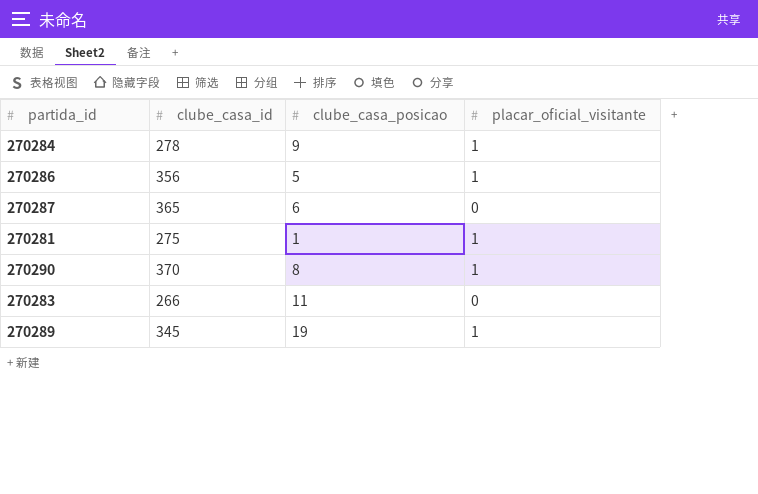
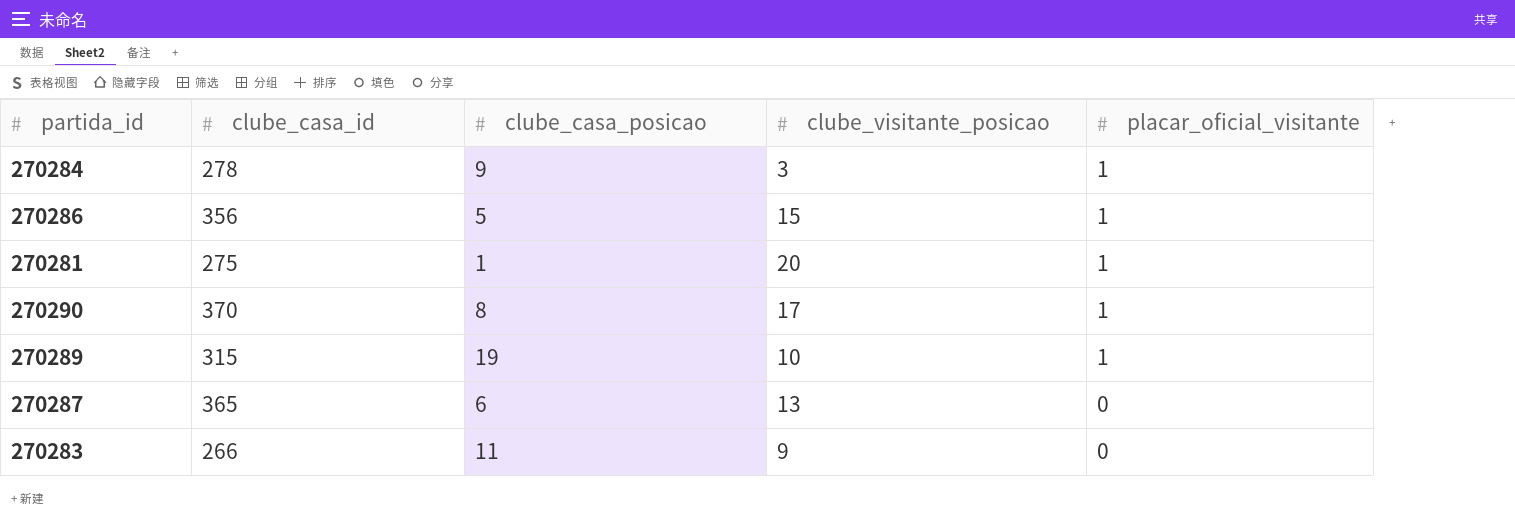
row order: none -> placar_oficial_visitante descending
column clube_visitante_posicao | position: none -> 4
270289 | clube_casa_id: 345 -> 315

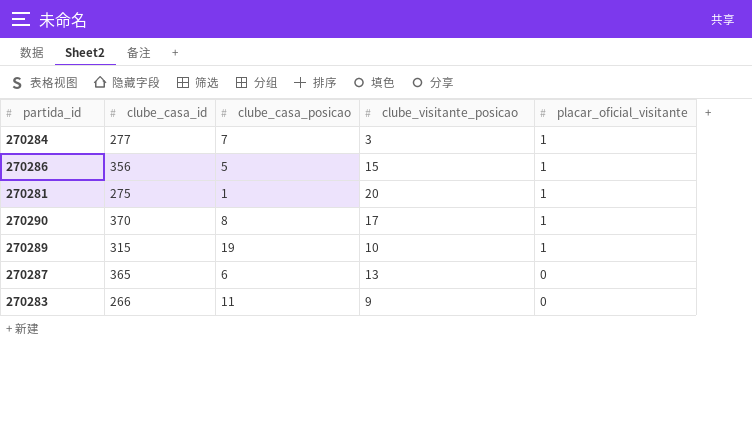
270284 | clube_casa_id: 278 -> 277
270284 | clube_casa_posicao: 9 -> 7

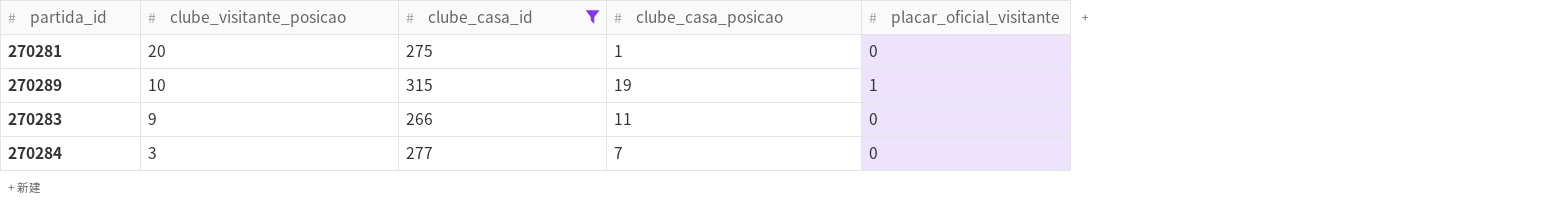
filter: none -> clube_casa_id <= 315
row order: placar_oficial_visitante descending -> clube_visitante_posicao descending
column clube_visitante_posicao | position: 4 -> 2
270281 | placar_oficial_visitante: 1 -> 0
270284 | placar_oficial_visitante: 1 -> 0

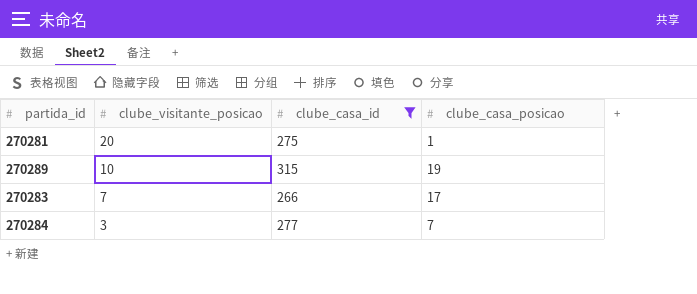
column placar_oficial_visitante | position: 5 -> none
270283 | clube_visitante_posicao: 9 -> 7
270283 | clube_casa_posicao: 11 -> 17

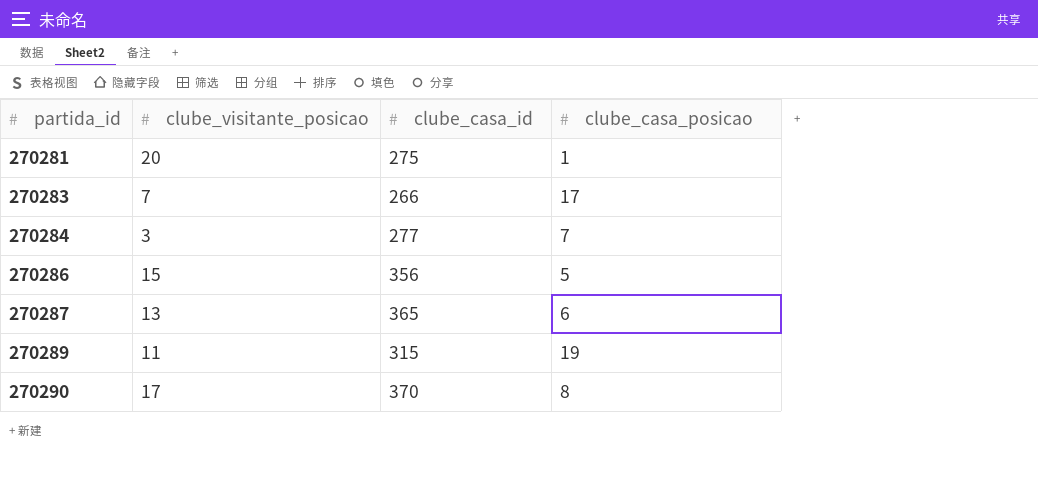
filter: clube_casa_id <= 315 -> none
row order: clube_visitante_posicao descending -> partida_id ascending
270289 | clube_visitante_posicao: 10 -> 11

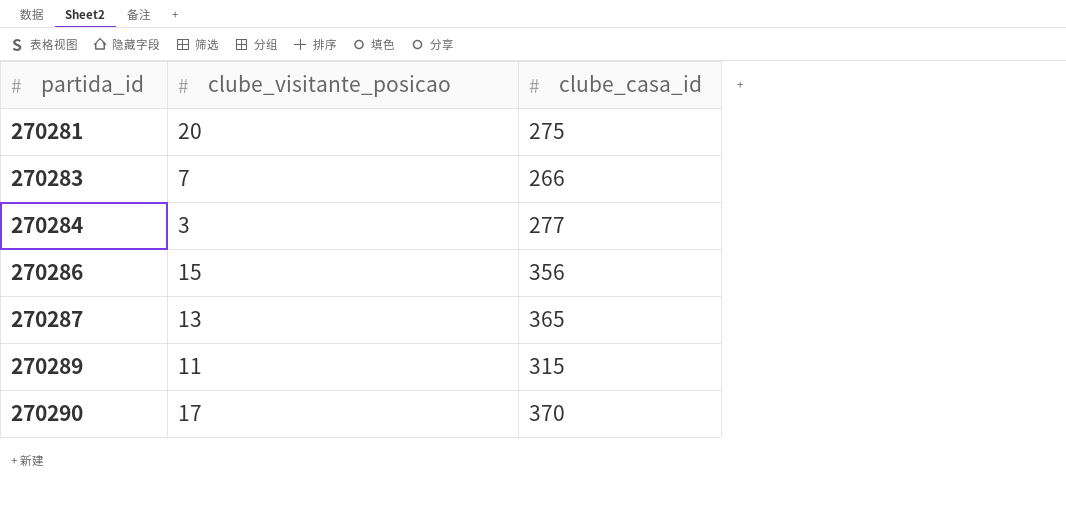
column clube_casa_posicao | position: 4 -> none

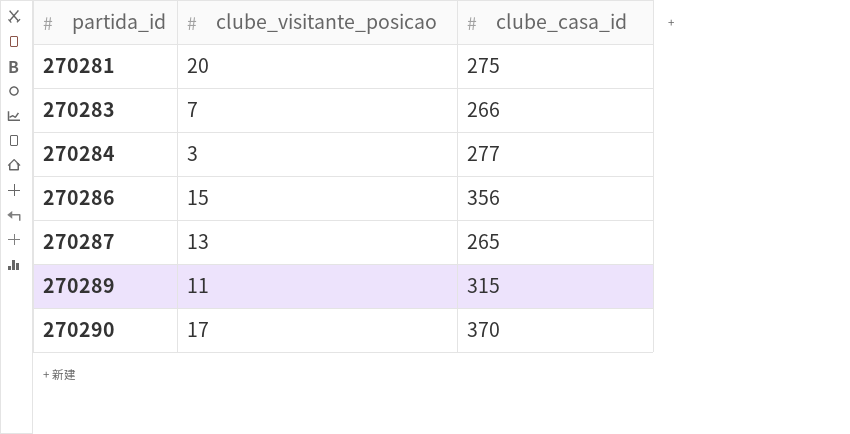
270287 | clube_casa_id: 365 -> 265

